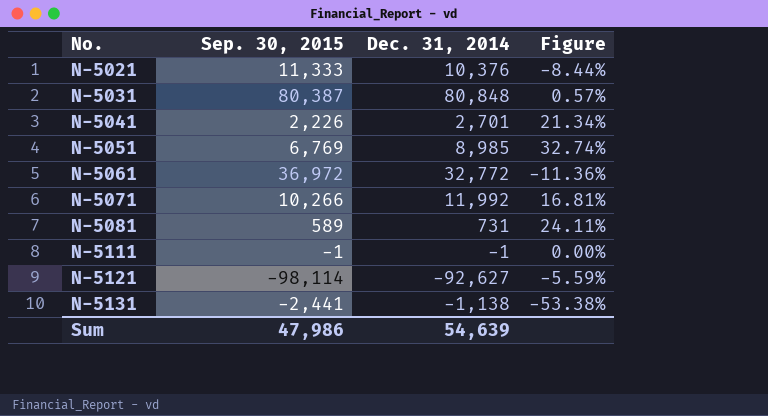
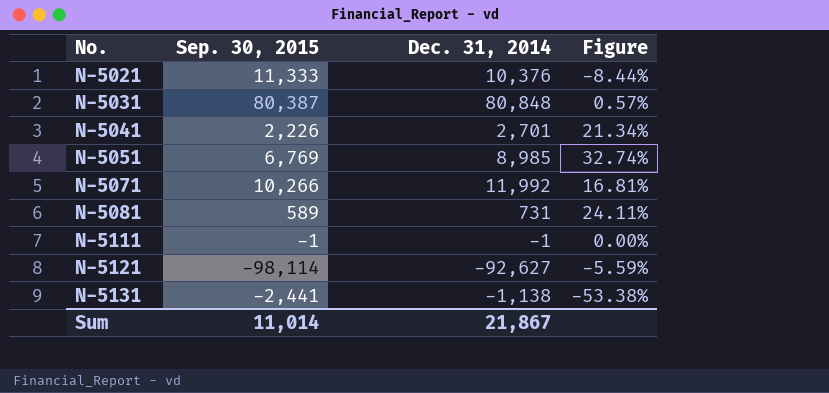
row N-5061: 36,972 | 32,772 | -11.36% -> none
Sum | Sep. 30, 2015: 47,986 -> 11,014
Sum | Dec. 31, 2014: 54,639 -> 21,867

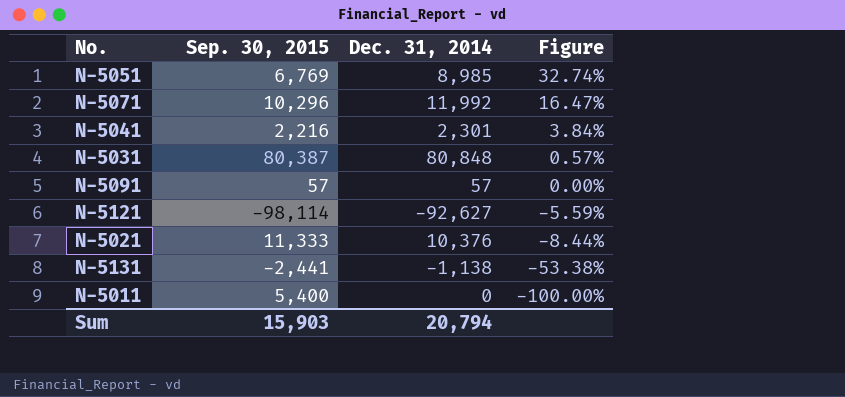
row order: No. ascending -> Figure descending
row N-5081: 589 | 731 | 24.11% -> none
row N-5111: -1 | -1 | 0.00% -> none
N-5071 | Sep. 30, 2015: 10,266 -> 10,296
N-5071 | Figure: 16.81% -> 16.47%
N-5041 | Sep. 30, 2015: 2,226 -> 2,216
N-5041 | Dec. 31, 2014: 2,701 -> 2,301
N-5041 | Figure: 21.34% -> 3.84%
row N-5091: none -> 57 | 57 | 0.00%
row N-5011: none -> 5,400 | 0 | -100.00%
Sum | Sep. 30, 2015: 11,014 -> 15,903
Sum | Dec. 31, 2014: 21,867 -> 20,794

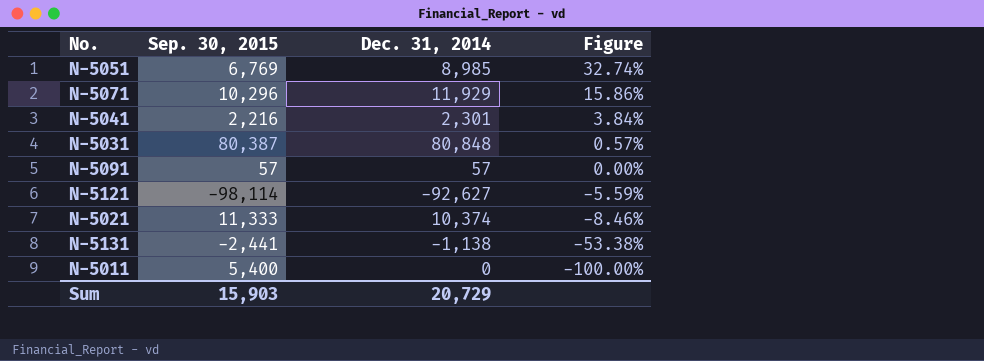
N-5071 | Dec. 31, 2014: 11,992 -> 11,929
N-5071 | Figure: 16.47% -> 15.86%
N-5021 | Dec. 31, 2014: 10,376 -> 10,374
N-5021 | Figure: -8.44% -> -8.46%
Sum | Dec. 31, 2014: 20,794 -> 20,729

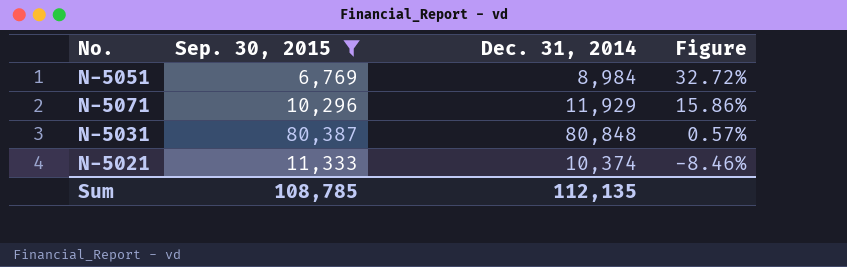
filter: none -> Sep. 30, 2015 >= 6,769
N-5051 | Dec. 31, 2014: 8,985 -> 8,984
N-5051 | Figure: 32.74% -> 32.72%
Sum | Sep. 30, 2015: 15,903 -> 108,785
Sum | Dec. 31, 2014: 20,729 -> 112,135

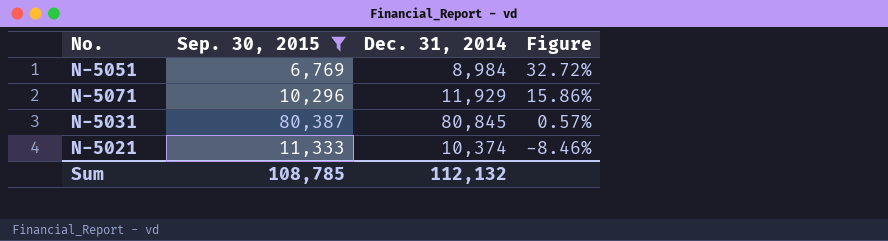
N-5031 | Dec. 31, 2014: 80,848 -> 80,845
Sum | Dec. 31, 2014: 112,135 -> 112,132

